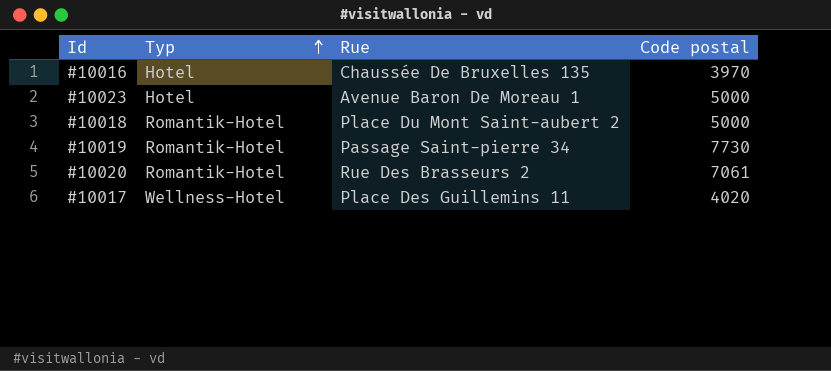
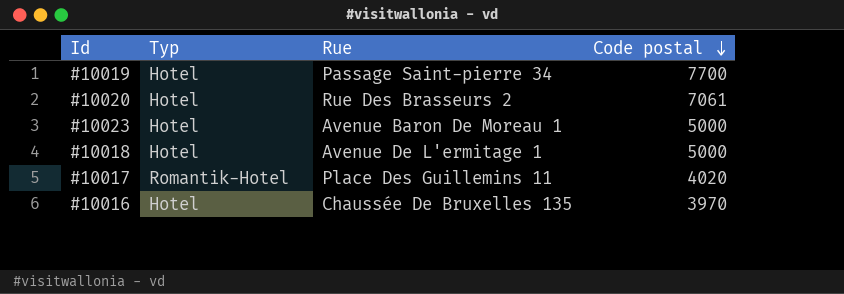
row order: Typ ascending -> Code postal descending
#10019 | Typ: Romantik-Hotel -> Hotel
#10019 | Code postal: 7730 -> 7700
#10020 | Typ: Romantik-Hotel -> Hotel
#10018 | Typ: Romantik-Hotel -> Hotel
#10018 | Rue: Place Du Mont Saint-aubert 2 -> Avenue De L'ermitage 1
#10017 | Typ: Wellness-Hotel -> Romantik-Hotel

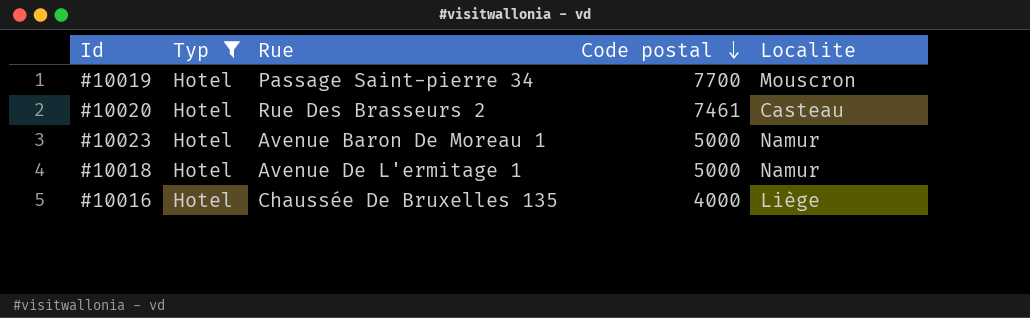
filter: none -> Typ = Hotel
column Localite | position: none -> 5
#10020 | Code postal: 7061 -> 7461
#10016 | Code postal: 3970 -> 4000

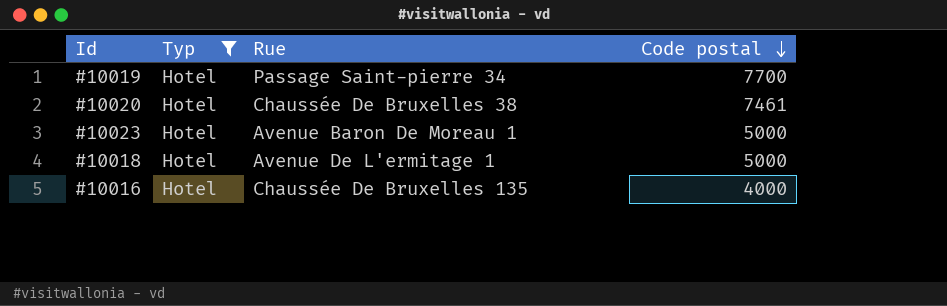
column Localite | position: 5 -> none
#10020 | Rue: Rue Des Brasseurs 2 -> Chaussée De Bruxelles 38

